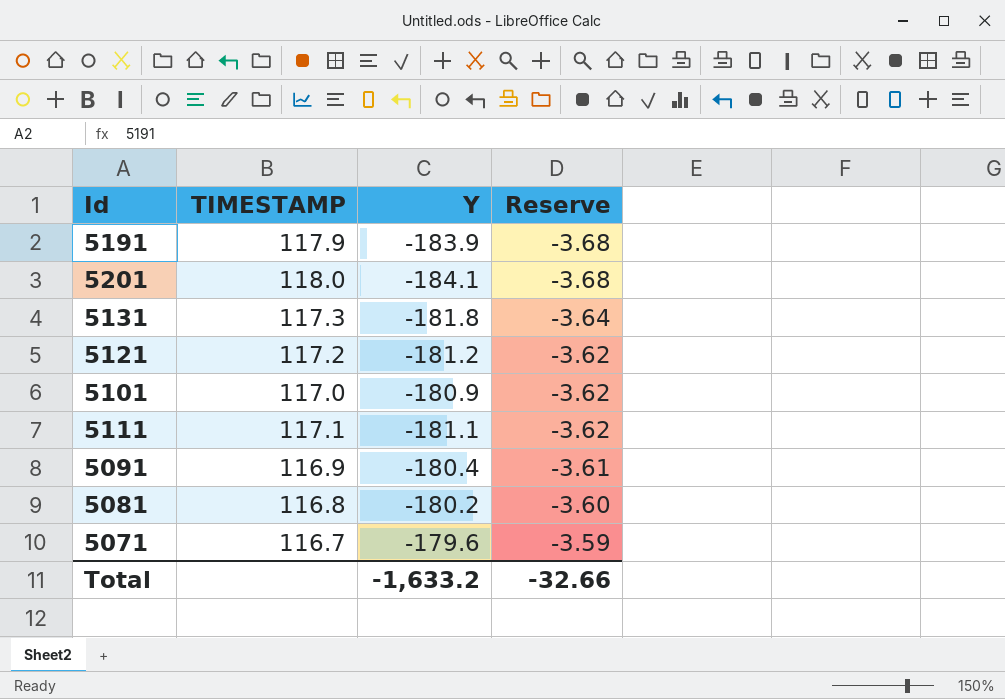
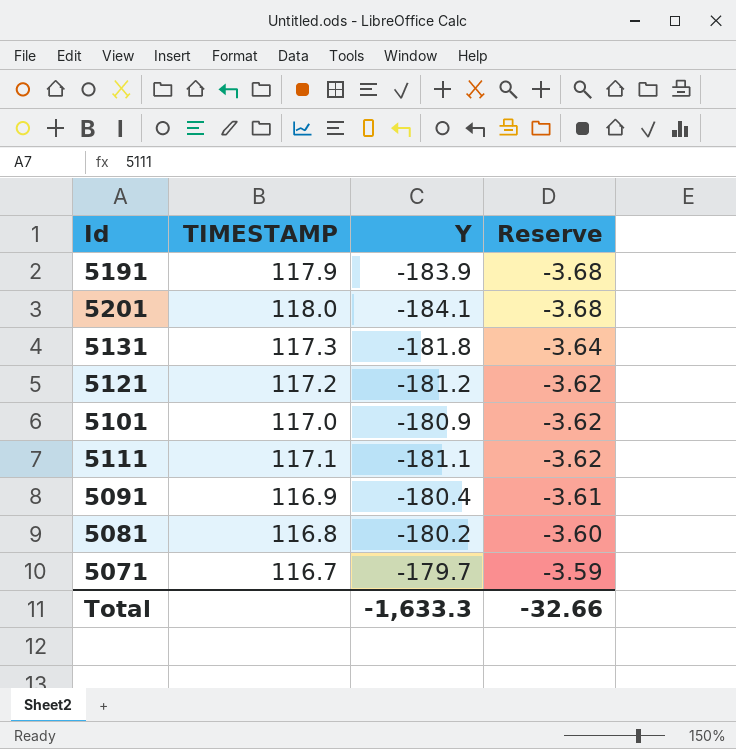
5071 | Y: -179.6 -> -179.7
Total | Y: -1,633.2 -> -1,633.3

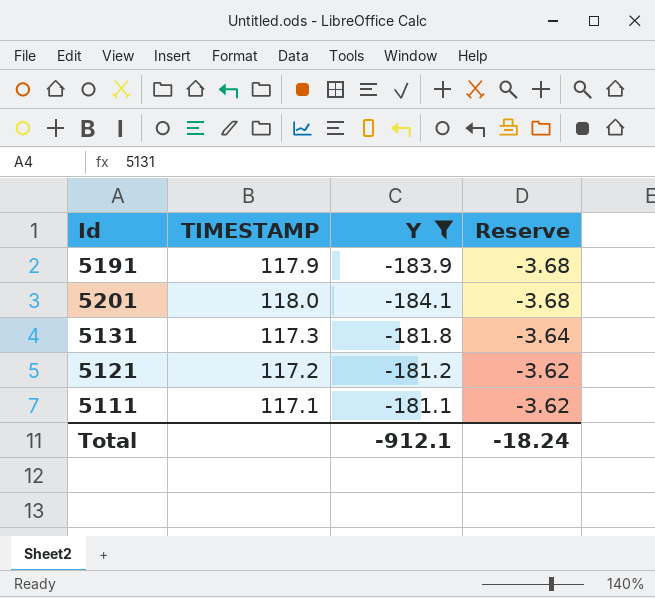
filter: none -> Y <= -181.1
Total | Y: -1,633.3 -> -912.1
Total | Reserve: -32.66 -> -18.24

